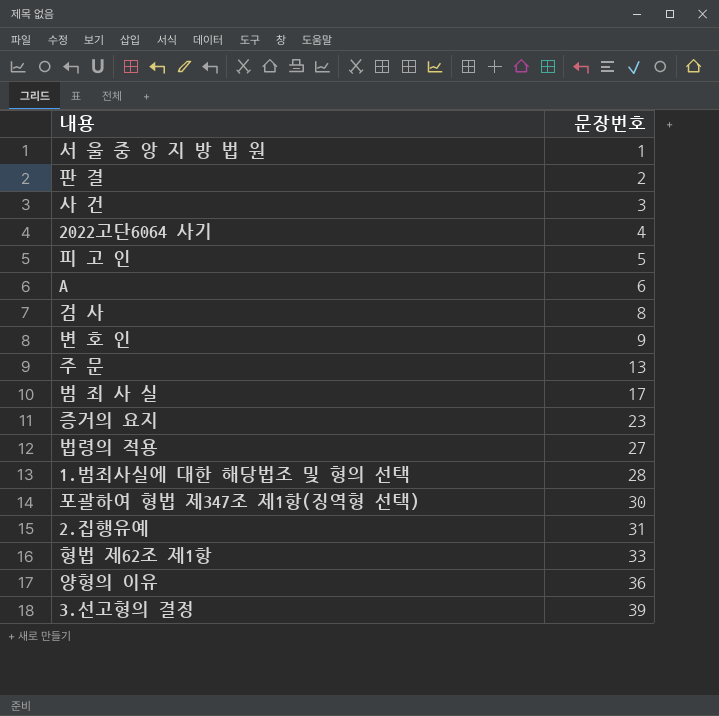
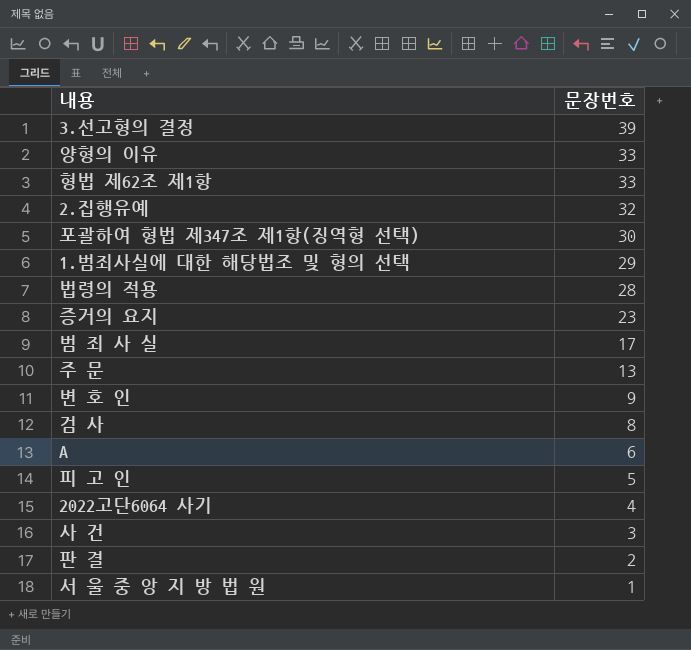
row order: 문장번호 ascending -> 문장번호 descending
양형의 이유 | 문장번호: 36 -> 33
2.집행유예 | 문장번호: 31 -> 32
1.범죄사실에 대한 해당법조 및 형의 선택 | 문장번호: 28 -> 29
법령의 적용 | 문장번호: 27 -> 28

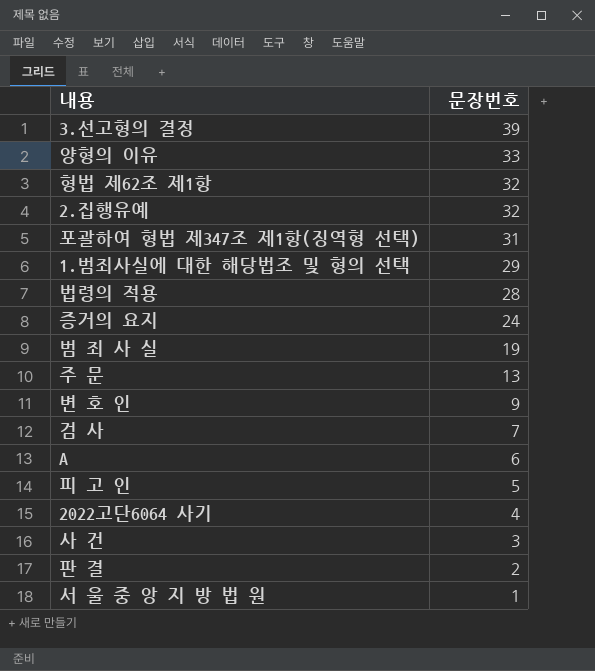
형법 제62조 제1항 | 문장번호: 33 -> 32
포괄하여 형법 제347조 제1항(징역형 선택) | 문장번호: 30 -> 31
증거의 요지 | 문장번호: 23 -> 24
범 죄 사 실 | 문장번호: 17 -> 19
검 사 | 문장번호: 8 -> 7

